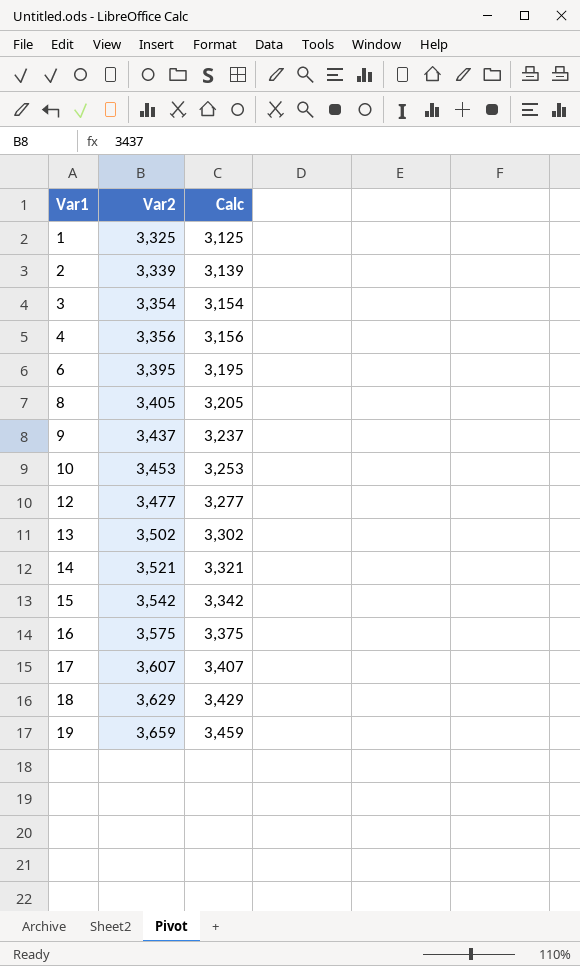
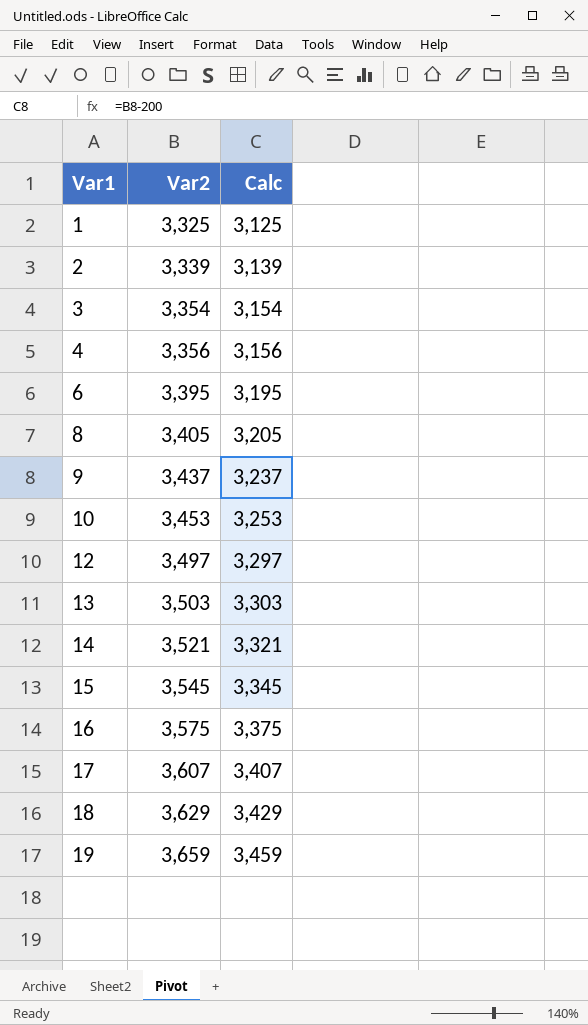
12 | Var2: 3,477 -> 3,497
12 | Calc: 3,277 -> 3,297
13 | Var2: 3,502 -> 3,503
13 | Calc: 3,302 -> 3,303
15 | Var2: 3,542 -> 3,545
15 | Calc: 3,342 -> 3,345

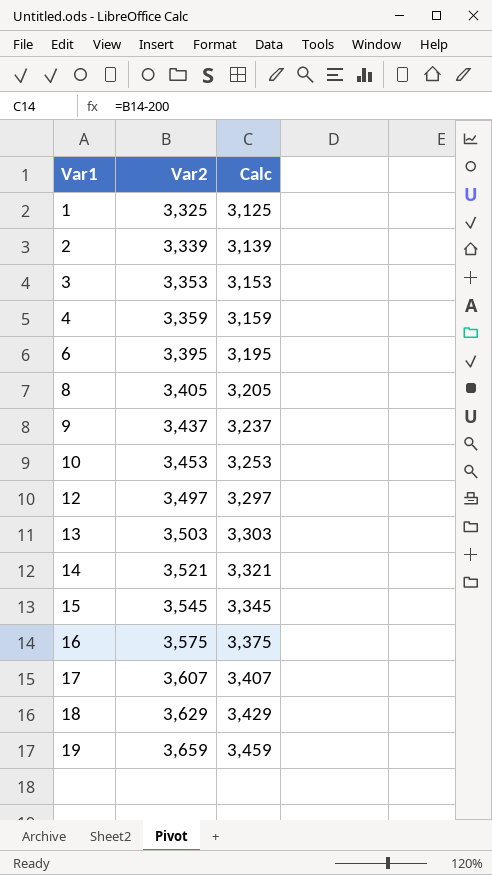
3 | Var2: 3,354 -> 3,353
3 | Calc: 3,154 -> 3,153
4 | Var2: 3,356 -> 3,359
4 | Calc: 3,156 -> 3,159

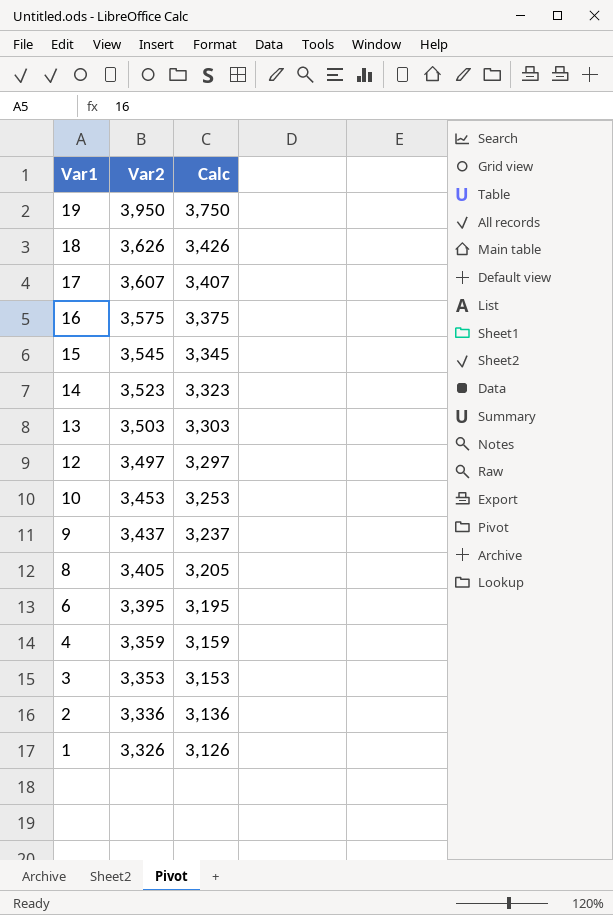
row order: Var1 ascending -> Var1 descending
19 | Var2: 3,659 -> 3,950
19 | Calc: 3,459 -> 3,750
18 | Var2: 3,629 -> 3,626
18 | Calc: 3,429 -> 3,426
14 | Var2: 3,521 -> 3,523
14 | Calc: 3,321 -> 3,323
2 | Var2: 3,339 -> 3,336
2 | Calc: 3,139 -> 3,136
1 | Var2: 3,325 -> 3,326
1 | Calc: 3,125 -> 3,126

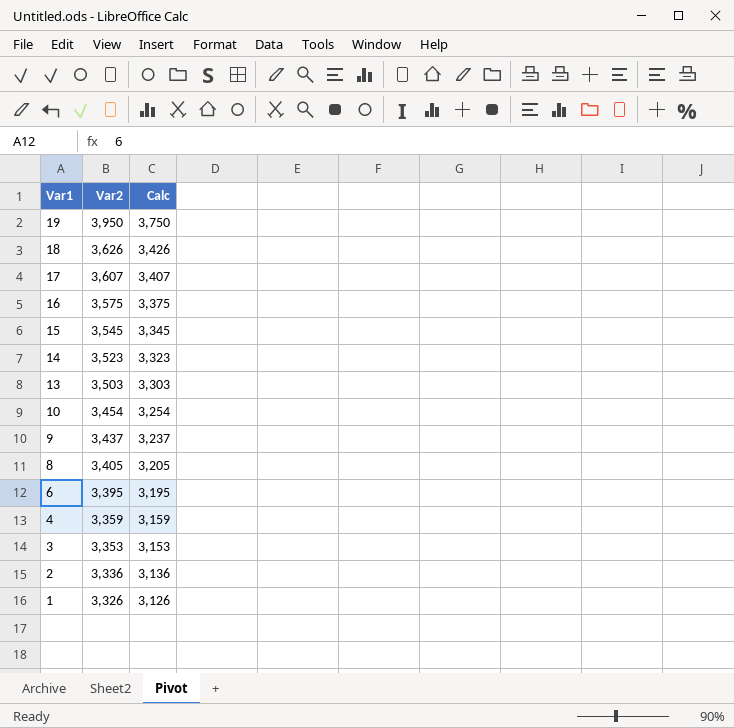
row 12: 3,497 | 3,297 -> none
10 | Var2: 3,453 -> 3,454
10 | Calc: 3,253 -> 3,254

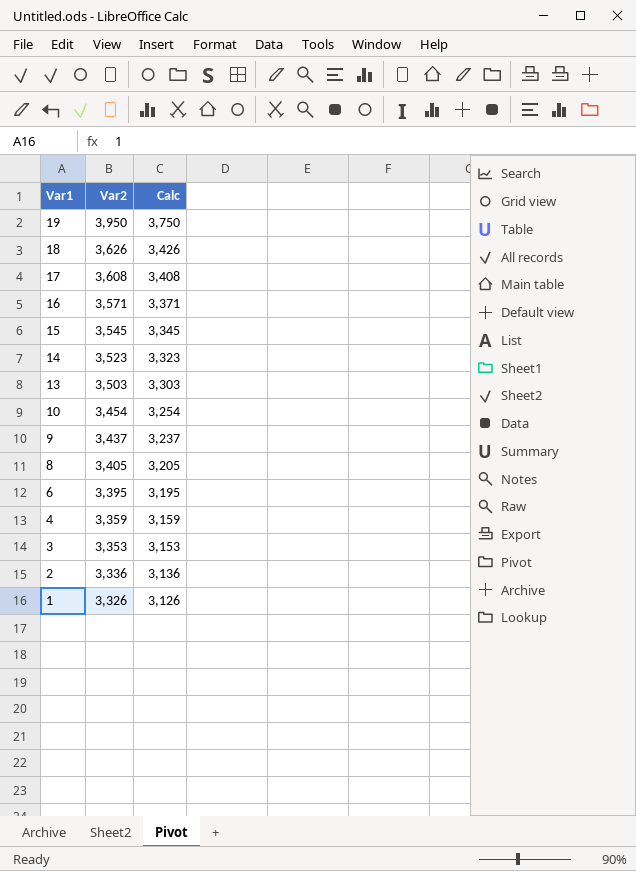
17 | Var2: 3,607 -> 3,608
17 | Calc: 3,407 -> 3,408
16 | Var2: 3,575 -> 3,571
16 | Calc: 3,375 -> 3,371

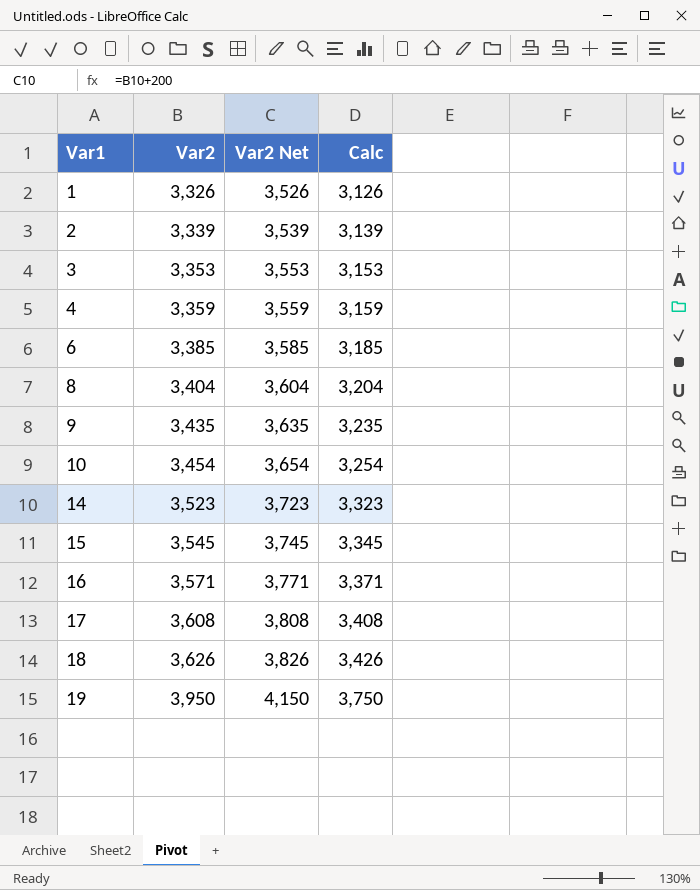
row order: Var1 descending -> Var1 ascending
column Var2 Net | formula: none -> [Var2] + 200
row 13: 3,503 | 3,303 -> none
2 | Var2: 3,336 -> 3,339
2 | Calc: 3,136 -> 3,139
6 | Var2: 3,395 -> 3,385
6 | Calc: 3,195 -> 3,185
8 | Var2: 3,405 -> 3,404
8 | Calc: 3,205 -> 3,204
9 | Var2: 3,437 -> 3,435
9 | Calc: 3,237 -> 3,235

